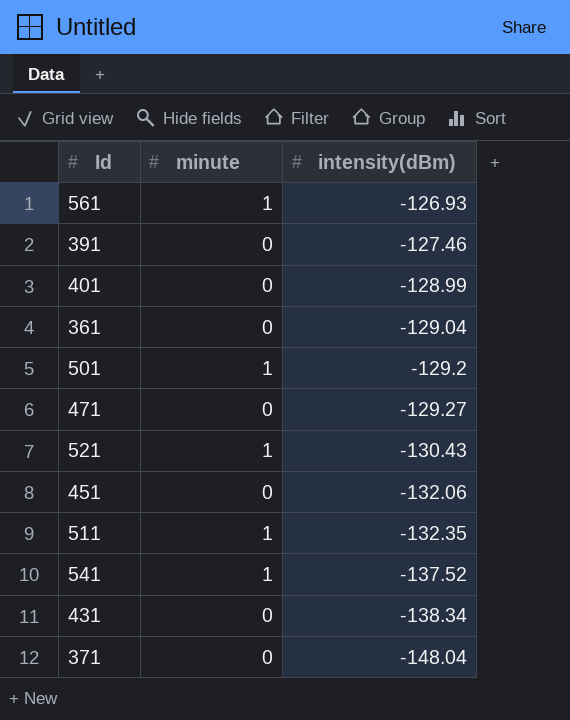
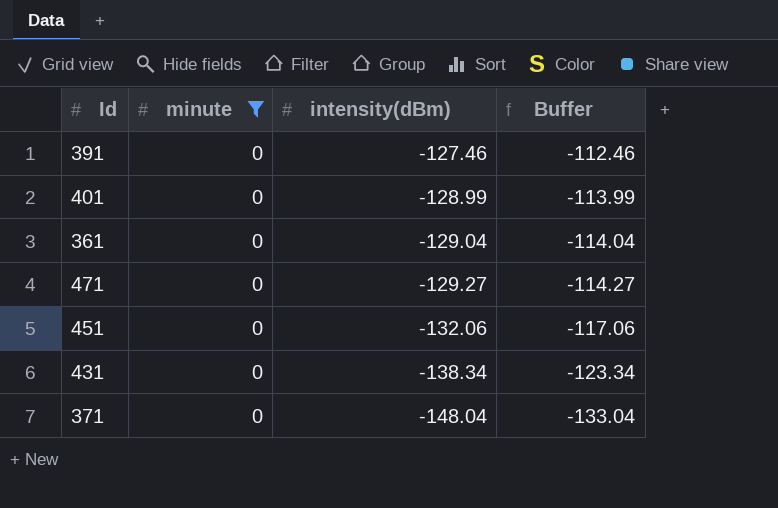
filter: none -> minute = 0
column Buffer | formula: none -> [intensity(dBm)] + 15

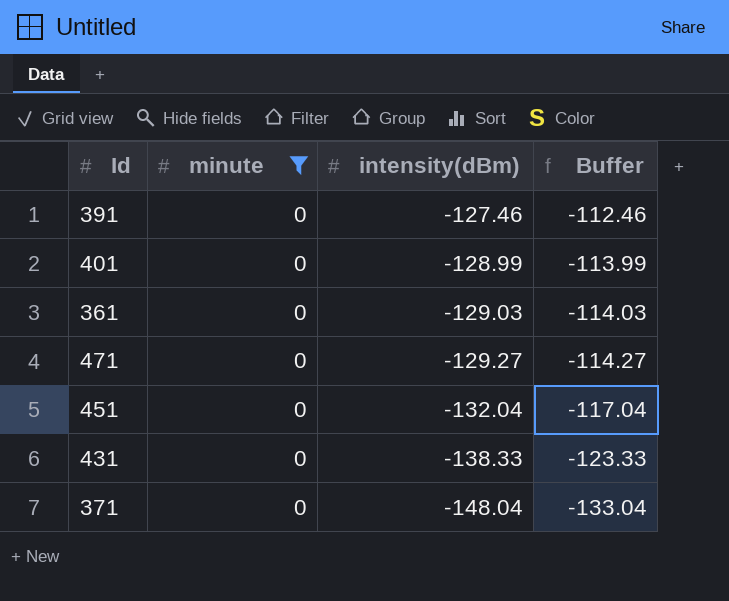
361 | intensity(dBm): -129.04 -> -129.03
361 | Buffer: -114.04 -> -114.03
451 | intensity(dBm): -132.06 -> -132.04
451 | Buffer: -117.06 -> -117.04
431 | intensity(dBm): -138.34 -> -138.33
431 | Buffer: -123.34 -> -123.33

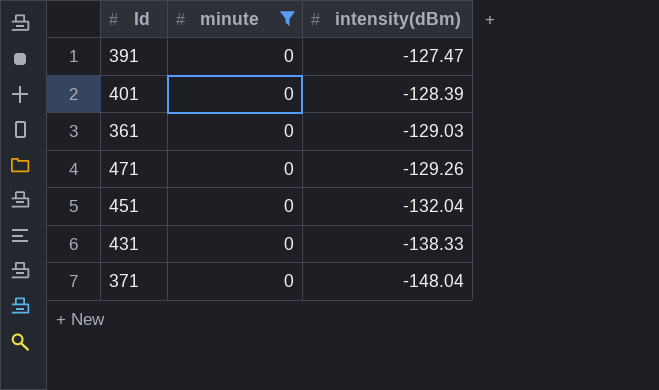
column Buffer | formula: [intensity(dBm)] + 15 -> none
391 | intensity(dBm): -127.46 -> -127.47
401 | intensity(dBm): -128.99 -> -128.39
471 | intensity(dBm): -129.27 -> -129.26

